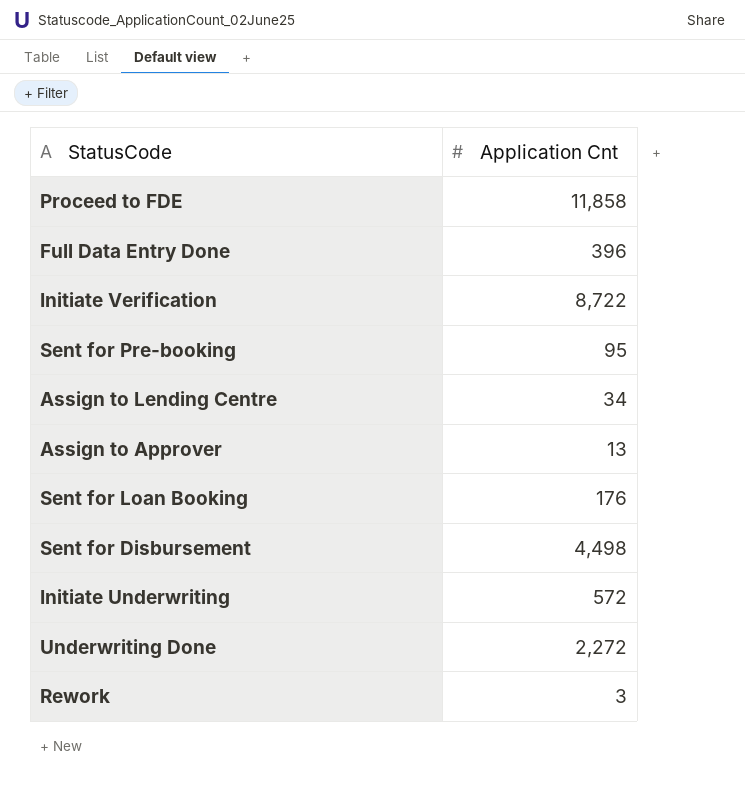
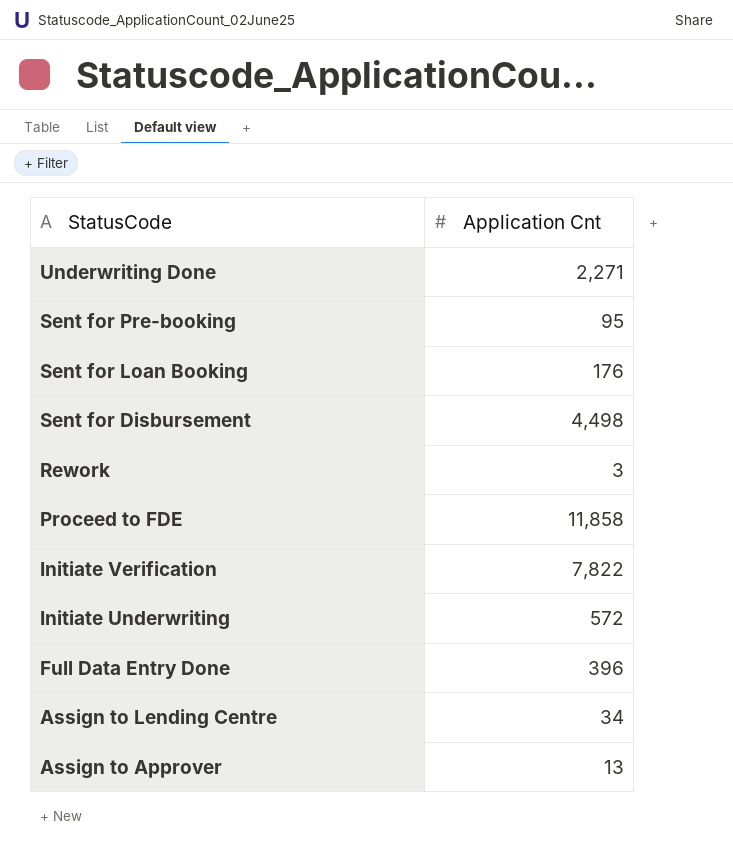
row order: none -> StatusCode descending
Underwriting Done | Application Cnt: 2,272 -> 2,271
Initiate Verification | Application Cnt: 8,722 -> 7,822

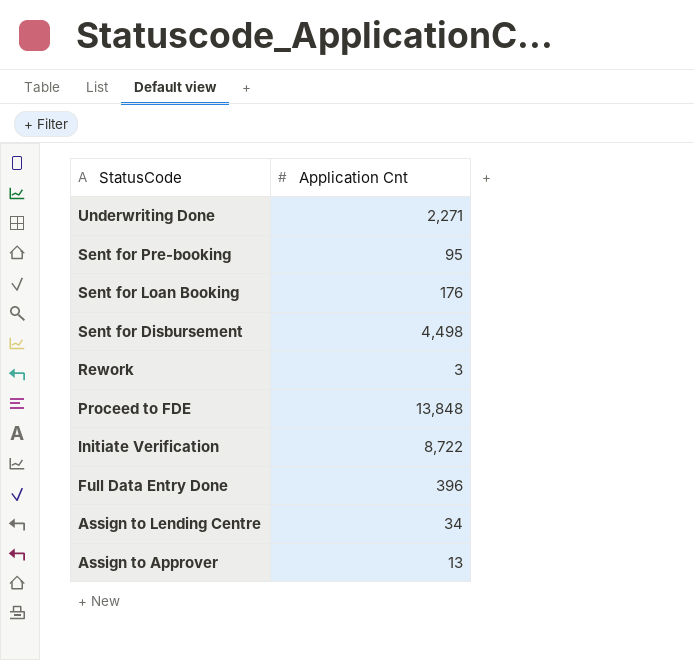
row Initiate Underwriting: 572 -> none
Proceed to FDE | Application Cnt: 11,858 -> 13,848
Initiate Verification | Application Cnt: 7,822 -> 8,722

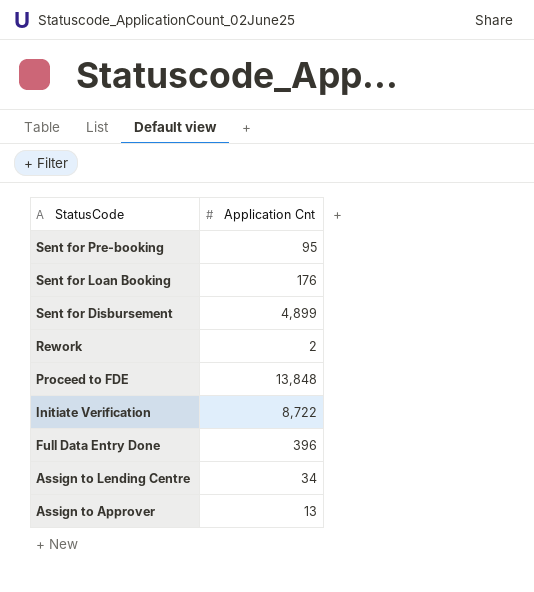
row Underwriting Done: 2,271 -> none
Sent for Disbursement | Application Cnt: 4,498 -> 4,899
Rework | Application Cnt: 3 -> 2

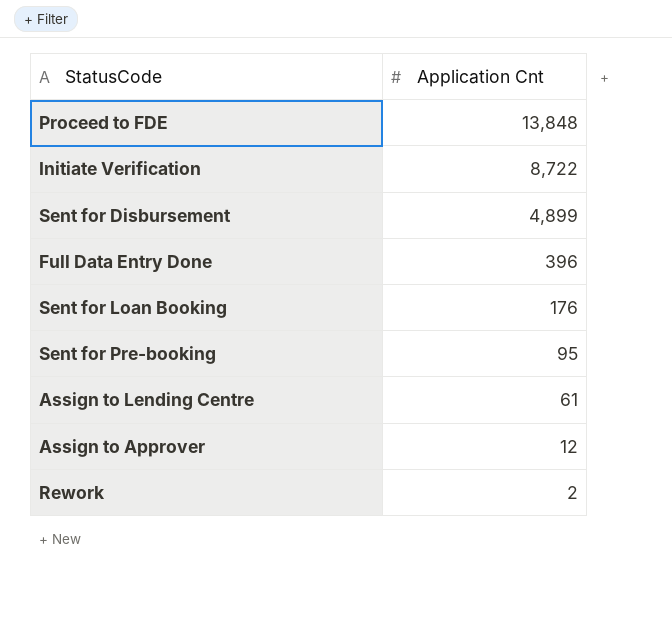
row order: StatusCode descending -> Application Cnt descending
Assign to Lending Centre | Application Cnt: 34 -> 61
Assign to Approver | Application Cnt: 13 -> 12

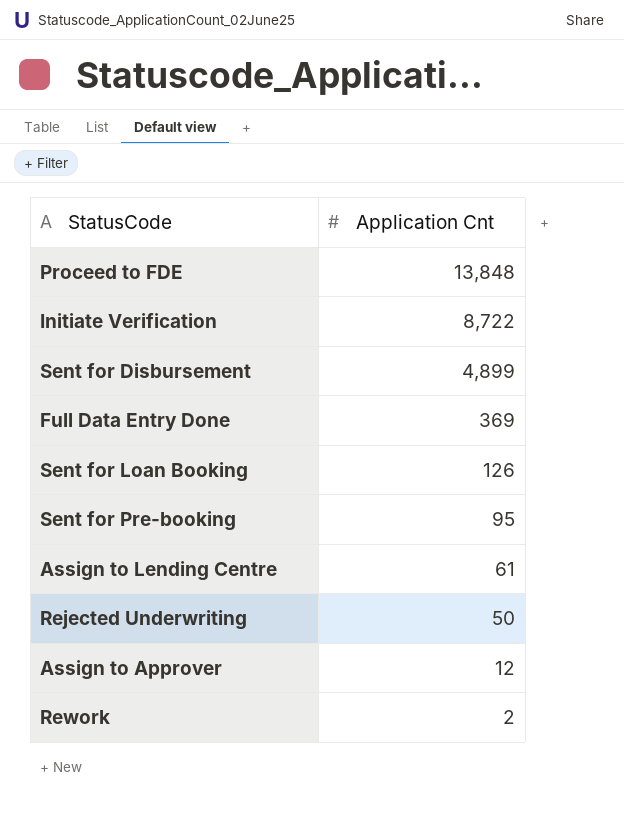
Full Data Entry Done | Application Cnt: 396 -> 369
Sent for Loan Booking | Application Cnt: 176 -> 126
row Rejected Underwriting: none -> 50

